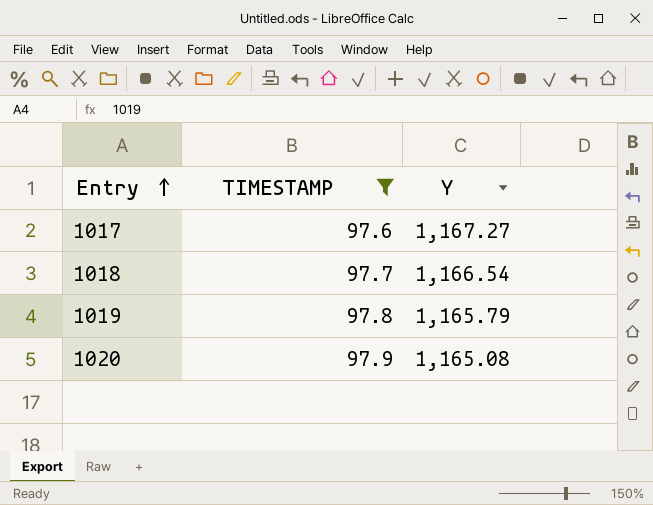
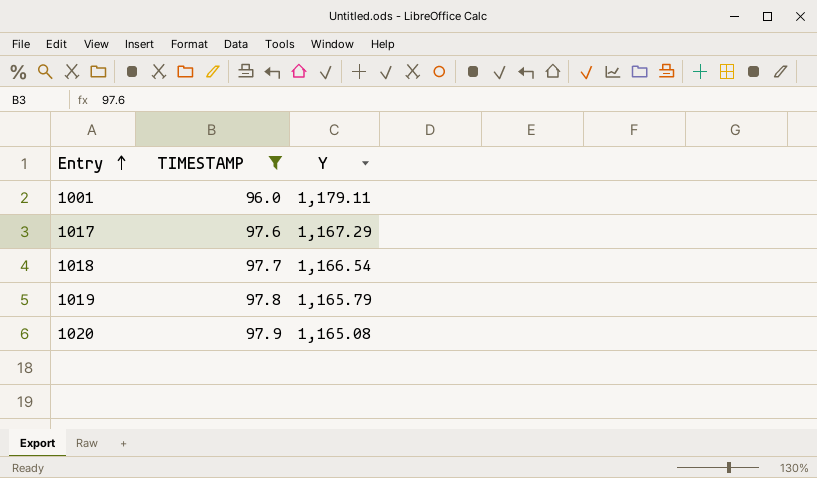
row 1001: none -> 96.0 | 1,179.11
1017 | Y: 1,167.27 -> 1,167.29

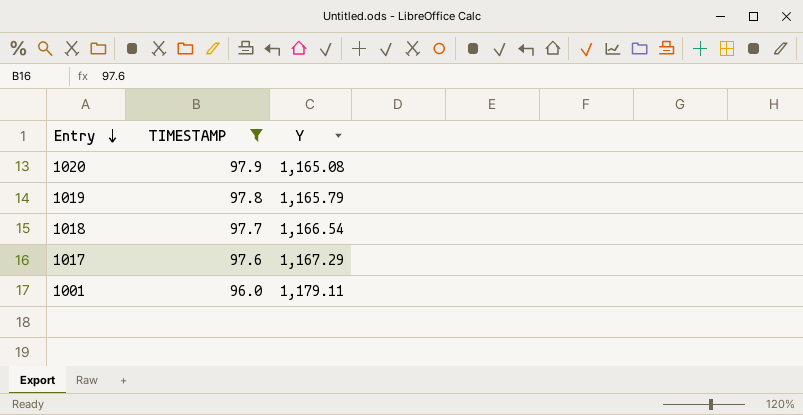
row order: Entry ascending -> Entry descending

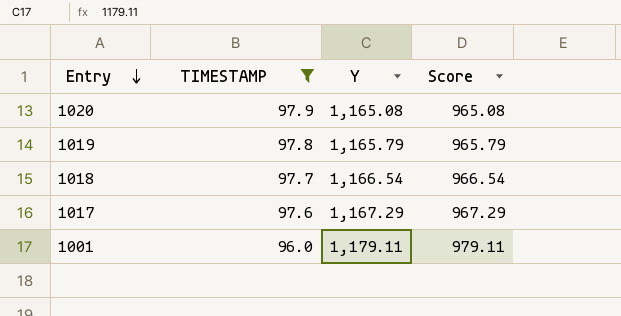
column Score | formula: none -> [Y] - 200

